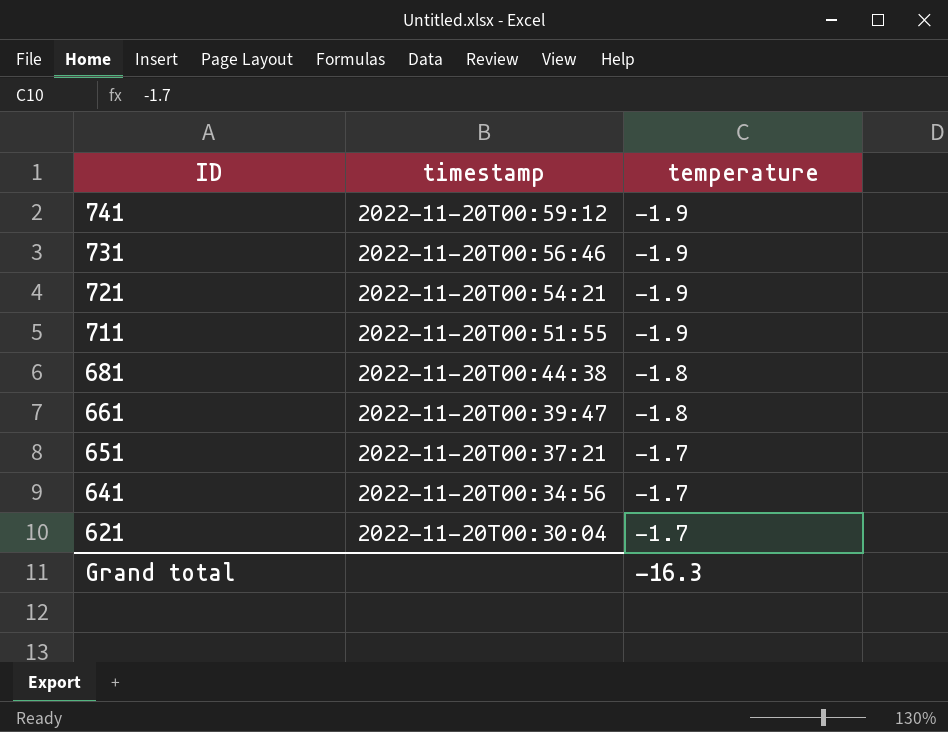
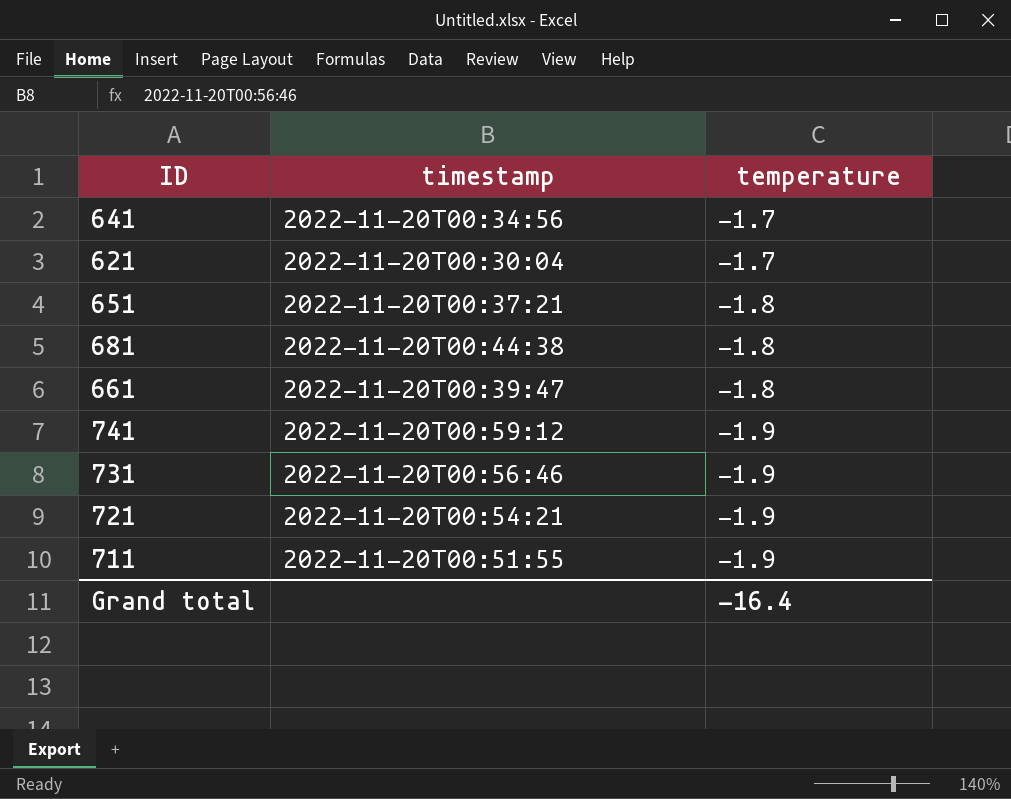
row order: ID descending -> temperature descending
651 | temperature: -1.7 -> -1.8
Grand total | temperature: -16.3 -> -16.4

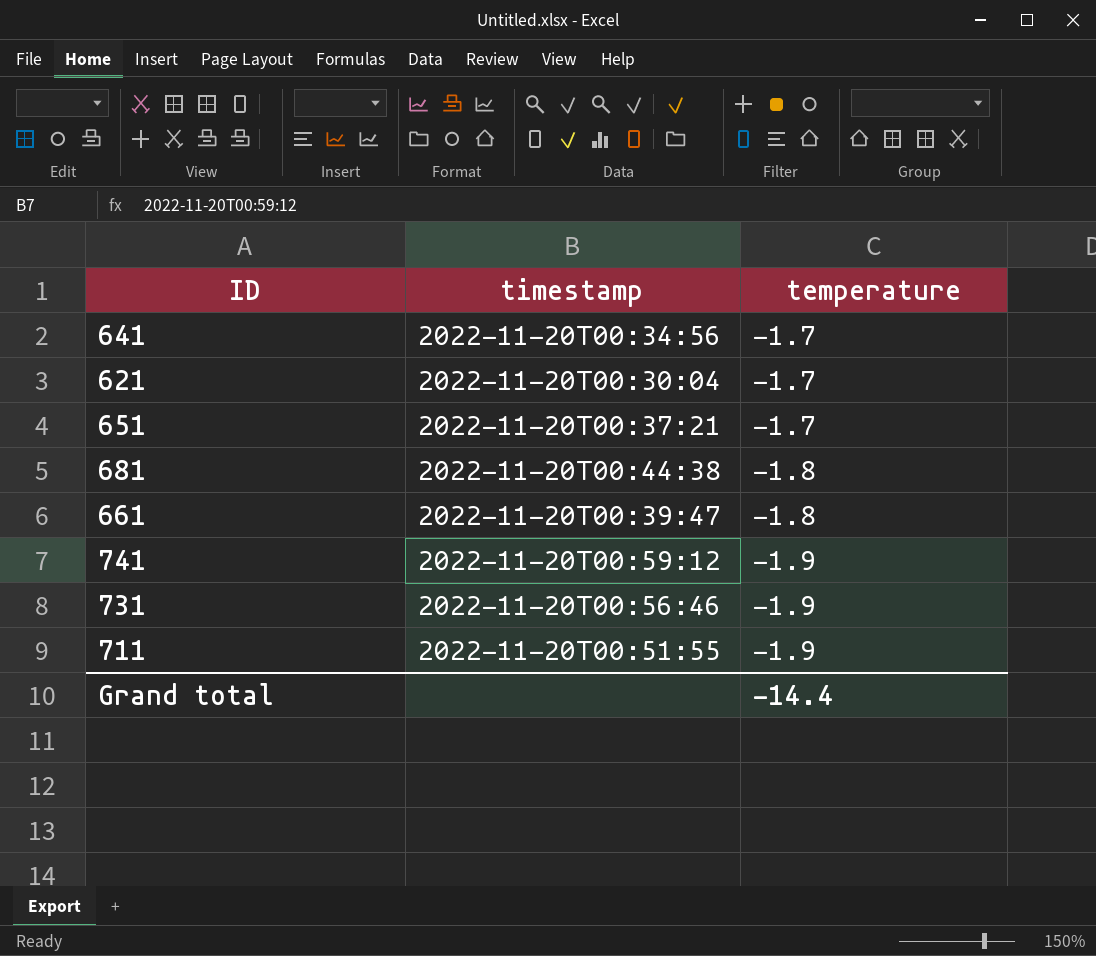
row 721: 2022-11-20T00:54:21 | -1.9 -> none
651 | temperature: -1.8 -> -1.7
Grand total | temperature: -16.4 -> -14.4

